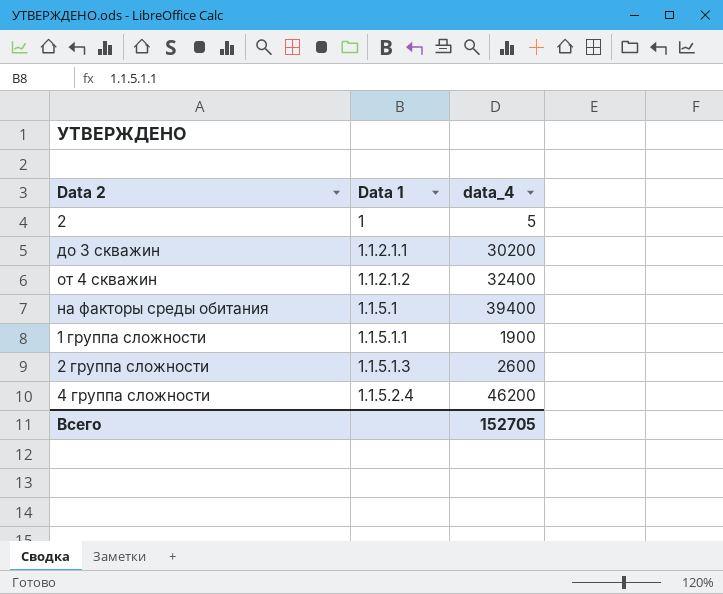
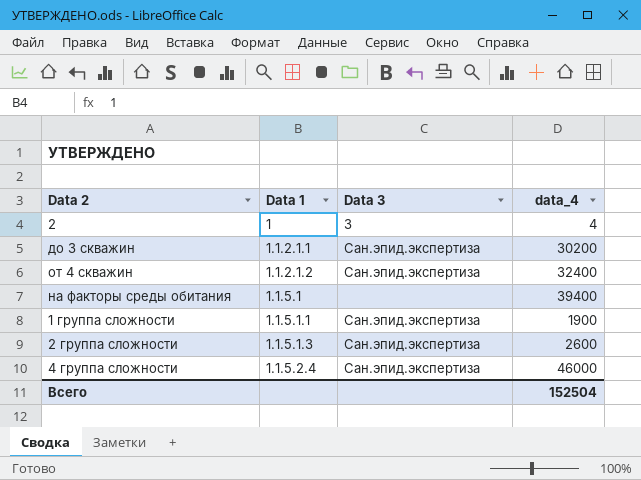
column Data 3 | position: none -> 3
2 | data_4: 5 -> 4
4 группа сложности | data_4: 46200 -> 46000
Всего | data_4: 152705 -> 152504

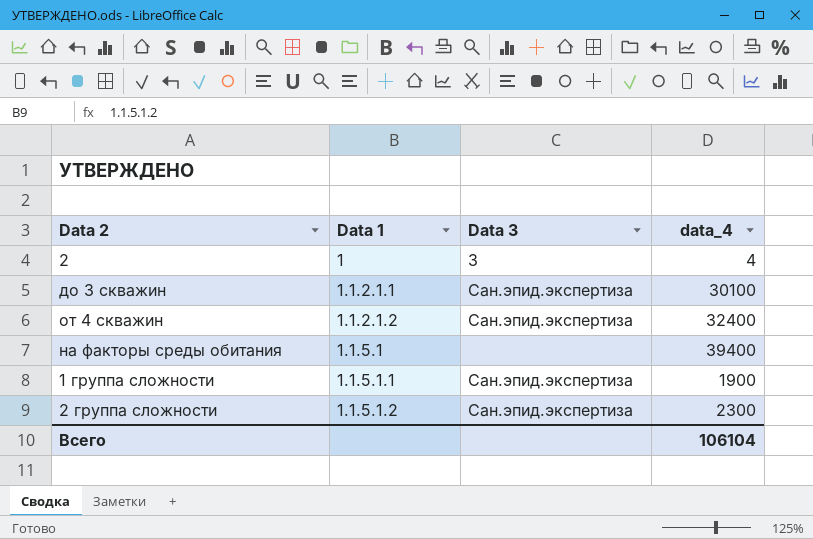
row 4 группа сложности: 1.1.5.2.4 | Сан.эпид.экспертиза | 46000 -> none
до 3 скважин | data_4: 30200 -> 30100
2 группа сложности | Data 1: 1.1.5.1.3 -> 1.1.5.1.2
2 группа сложности | data_4: 2600 -> 2300
Всего | data_4: 152504 -> 106104

